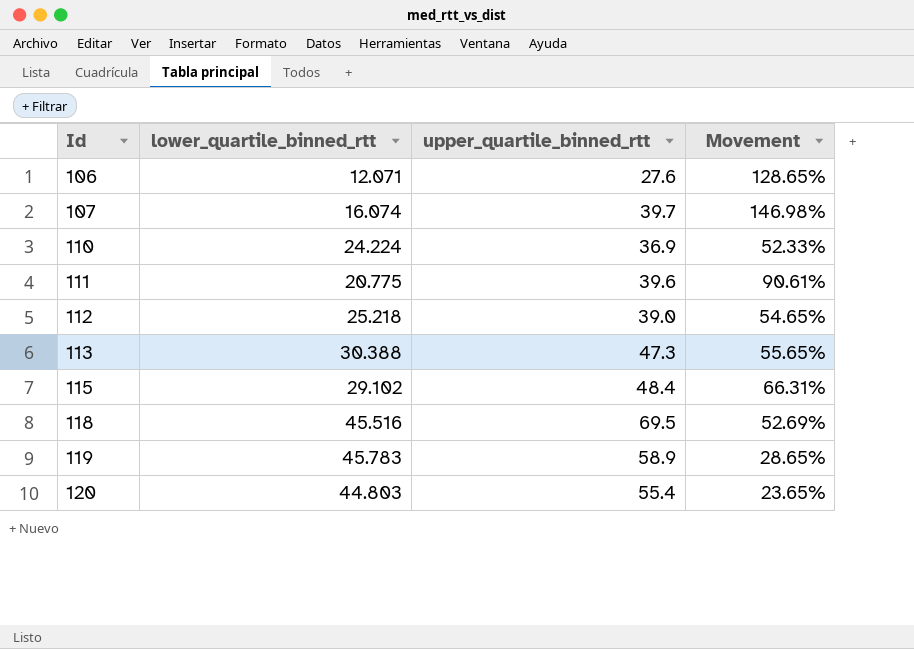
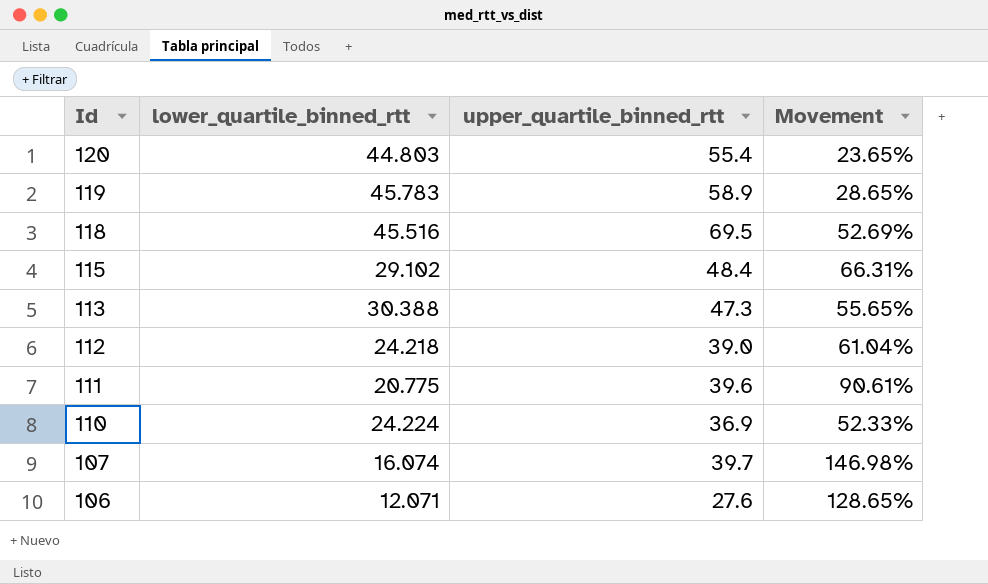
row order: Id ascending -> Id descending
112 | lower_quartile_binned_rtt: 25.218 -> 24.218
112 | Movement: 54.65% -> 61.04%

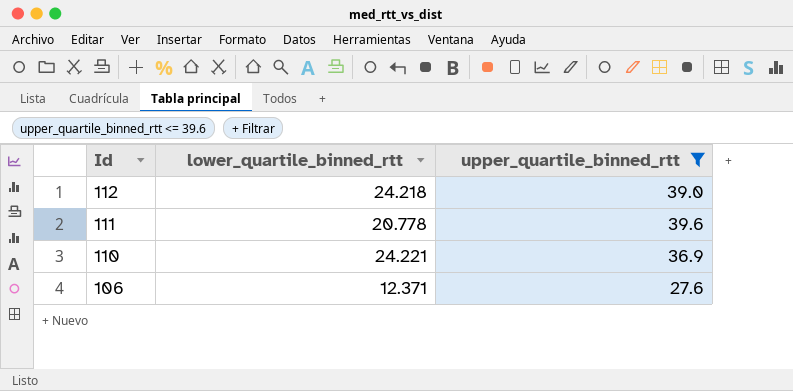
filter: none -> upper_quartile_binned_rtt <= 39.6
column Movement | formula: ([upper_quartile_binned_rtt] - [lower_quartile_binned_rtt]) / [lower_quartile_binned_rtt] -> none
111 | lower_quartile_binned_rtt: 20.775 -> 20.778
110 | lower_quartile_binned_rtt: 24.224 -> 24.221
106 | lower_quartile_binned_rtt: 12.071 -> 12.371

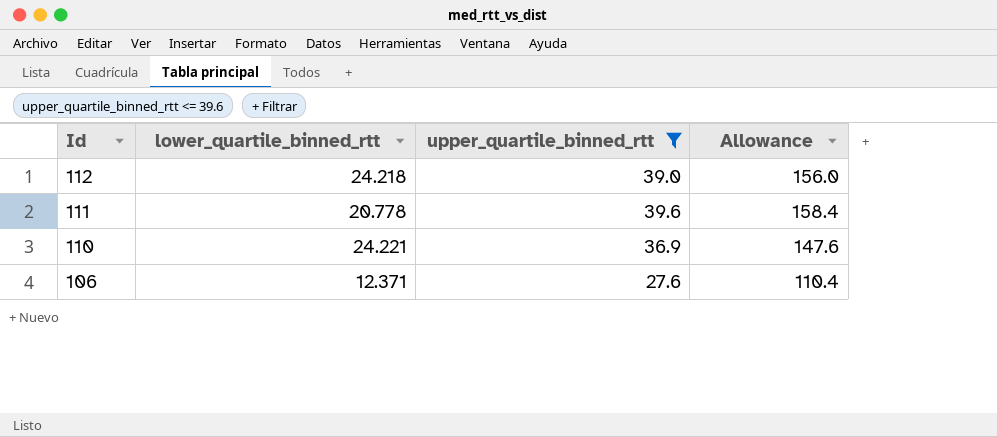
column Allowance | formula: none -> [upper_quartile_binned_rtt] * 4

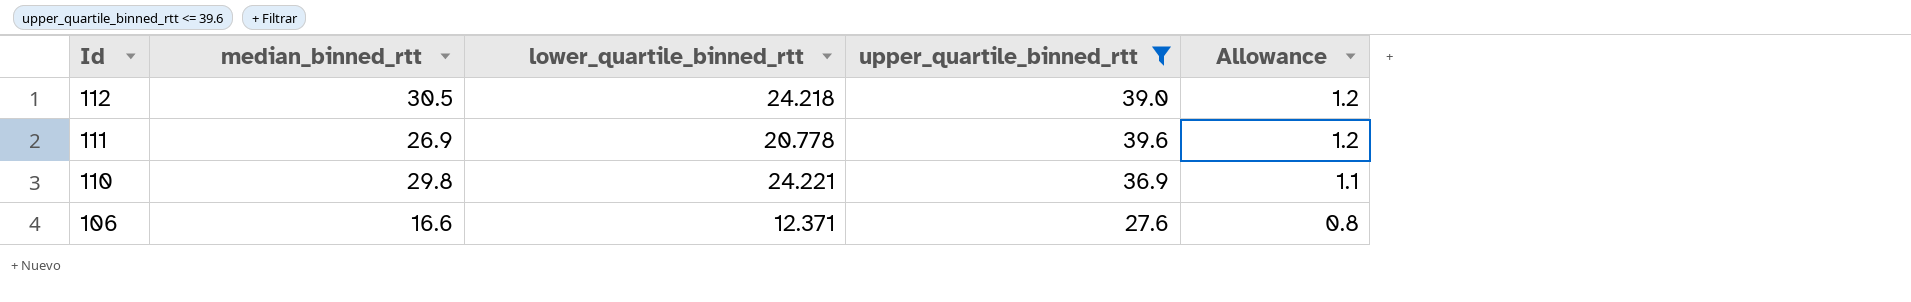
column median_binned_rtt | position: none -> 2
column Allowance | formula: [upper_quartile_binned_rtt] * 4 -> [upper_quartile_binned_rtt] * 0.03

